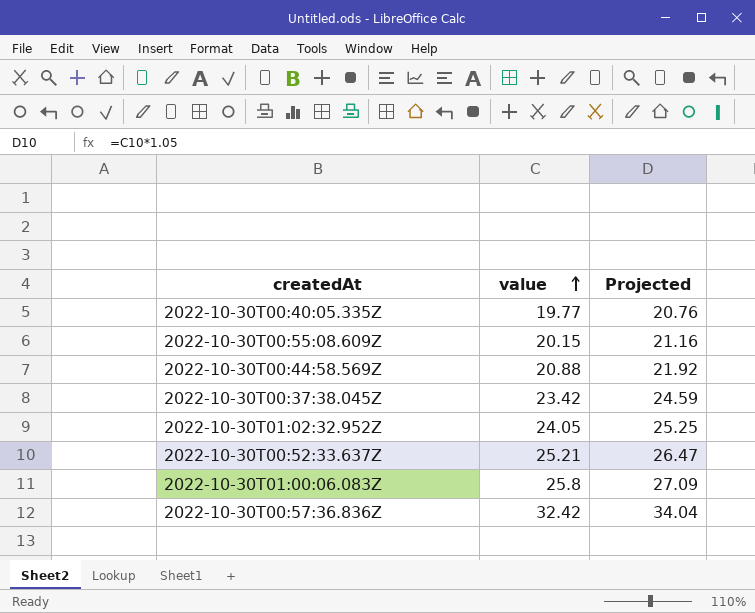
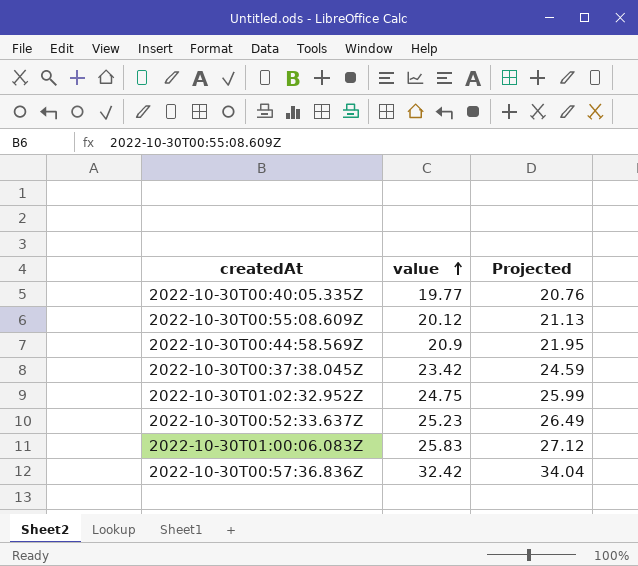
2022-10-30T00:55:08.609Z | value: 20.15 -> 20.12
2022-10-30T00:55:08.609Z | Projected: 21.16 -> 21.13
2022-10-30T00:44:58.569Z | value: 20.88 -> 20.9
2022-10-30T00:44:58.569Z | Projected: 21.92 -> 21.95
2022-10-30T01:02:32.952Z | value: 24.05 -> 24.75
2022-10-30T01:02:32.952Z | Projected: 25.25 -> 25.99
2022-10-30T00:52:33.637Z | value: 25.21 -> 25.23
2022-10-30T00:52:33.637Z | Projected: 26.47 -> 26.49
2022-10-30T01:00:06.083Z | value: 25.8 -> 25.83
2022-10-30T01:00:06.083Z | Projected: 27.09 -> 27.12

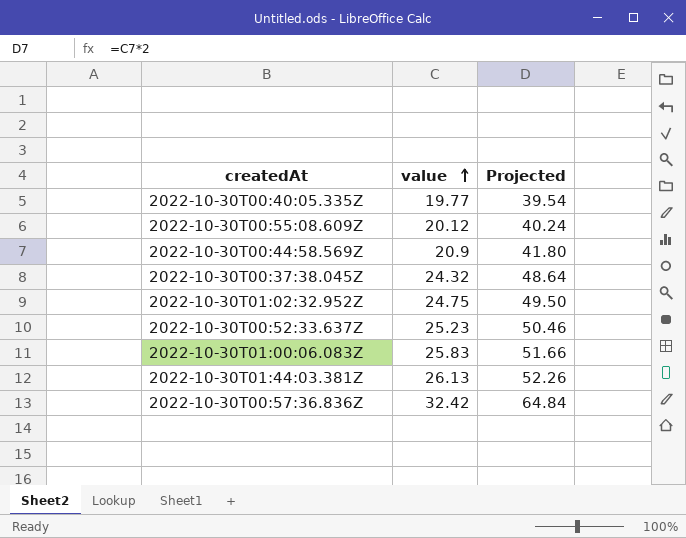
column Projected | formula: [value] * 1.05 -> [value] * 2
2022-10-30T00:37:38.045Z | value: 23.42 -> 24.32
row 2022-10-30T01:44:03.381Z: none -> 26.13 | 52.26

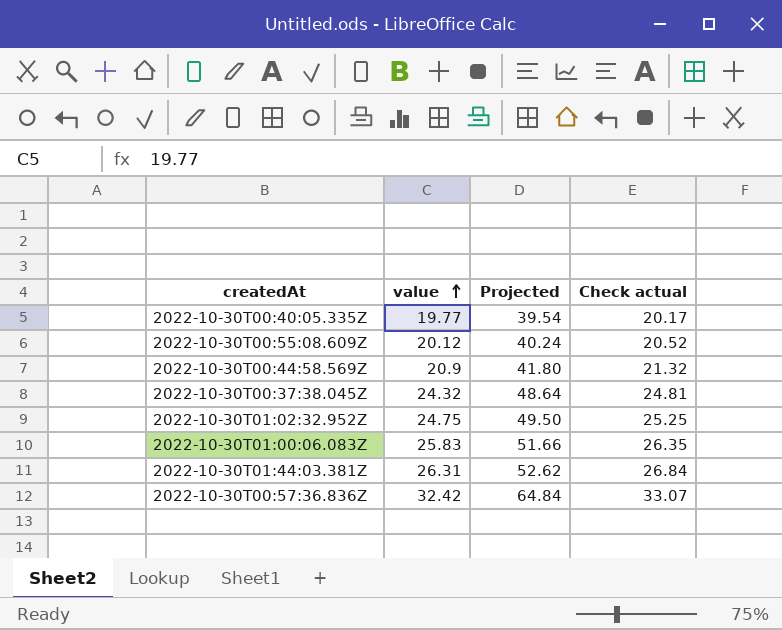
column Check actual | formula: none -> [value] * 1.02
row 2022-10-30T00:52:33.637Z: 25.23 | 50.46 -> none
2022-10-30T01:44:03.381Z | value: 26.13 -> 26.31
2022-10-30T01:44:03.381Z | Projected: 52.26 -> 52.62

